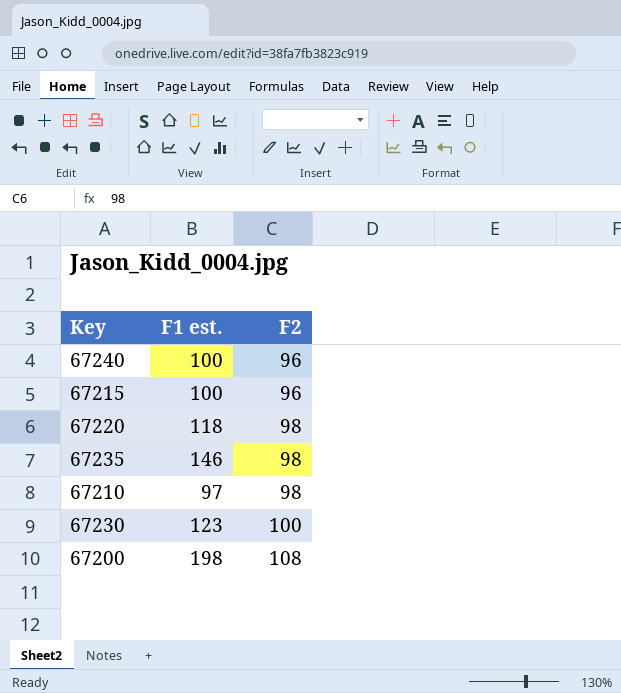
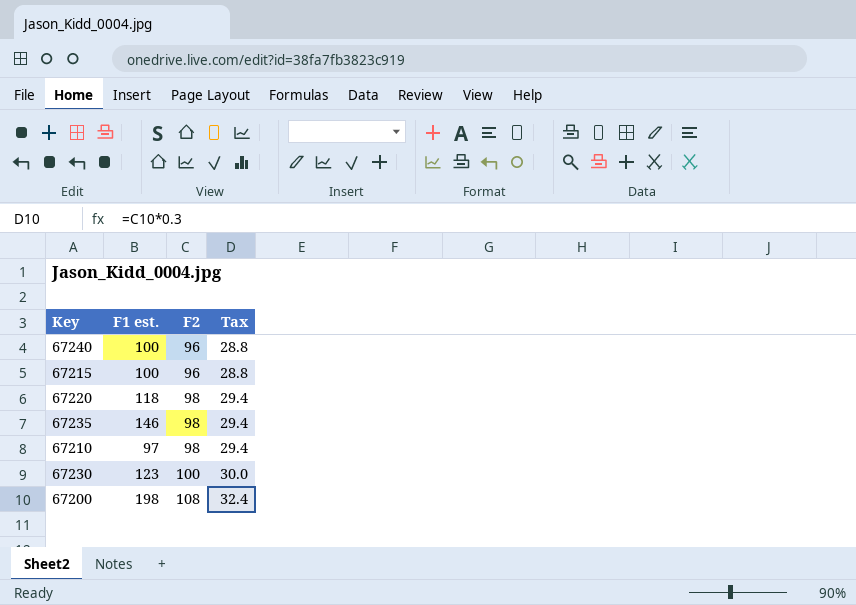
column Tax | formula: none -> [F2] * 0.3

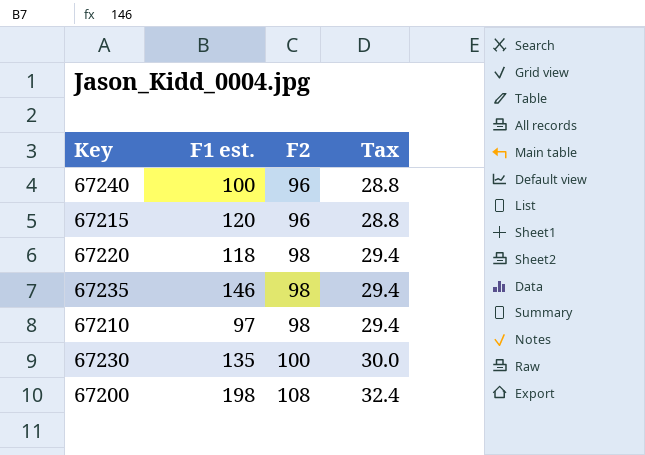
67215 | F1 est.: 100 -> 120
67230 | F1 est.: 123 -> 135

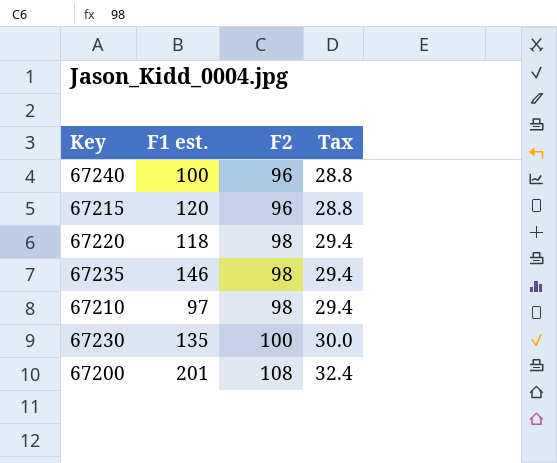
67200 | F1 est.: 198 -> 201

